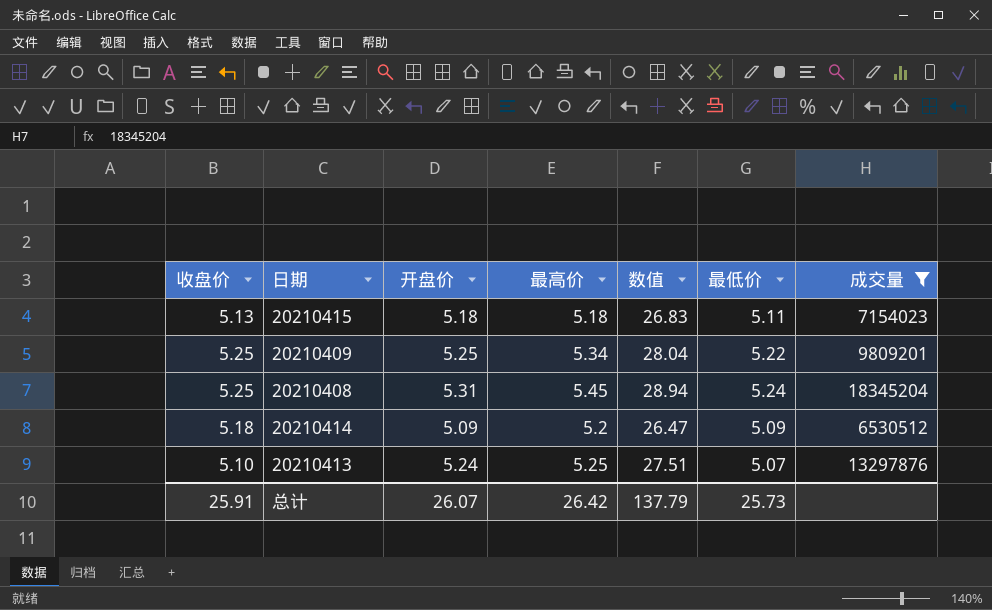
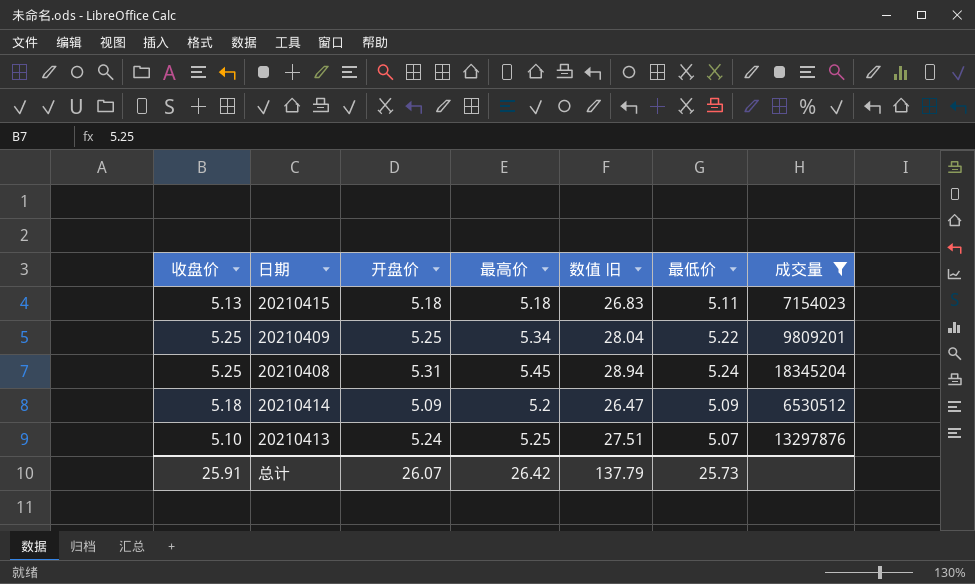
column name: 数值 -> 数值 旧

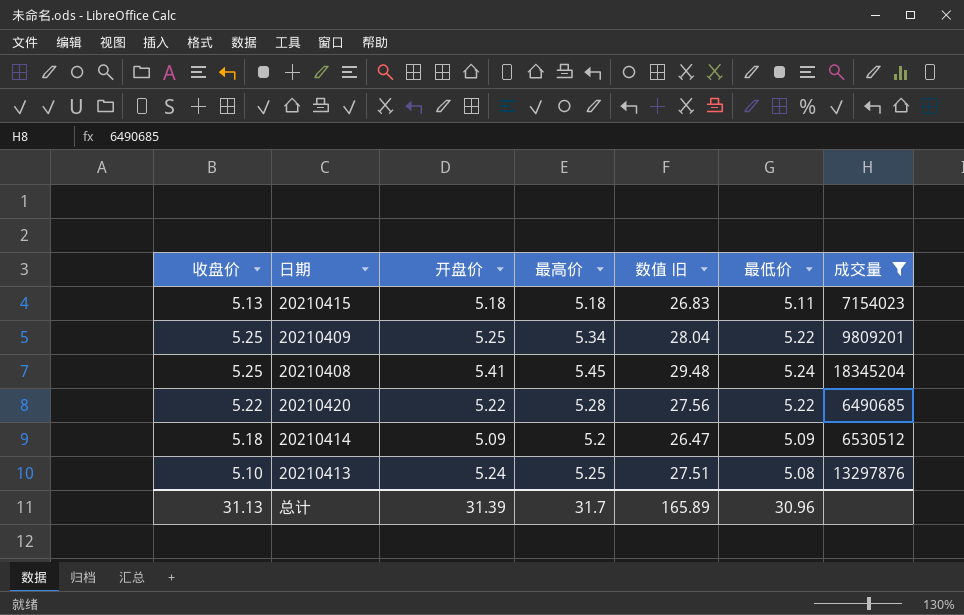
20210408 | 开盘价: 5.31 -> 5.41
20210408 | 数值 旧: 28.94 -> 29.48
row 20210420: none -> 5.22 | 5.22 | 5.28 | 27.56 | 5.22 | 6490685
20210413 | 最低价: 5.07 -> 5.08
总计 | 收盘价: 25.91 -> 31.13
总计 | 开盘价: 26.07 -> 31.39
总计 | 最高价: 26.42 -> 31.7
总计 | 数值 旧: 137.79 -> 165.89
总计 | 最低价: 25.73 -> 30.96

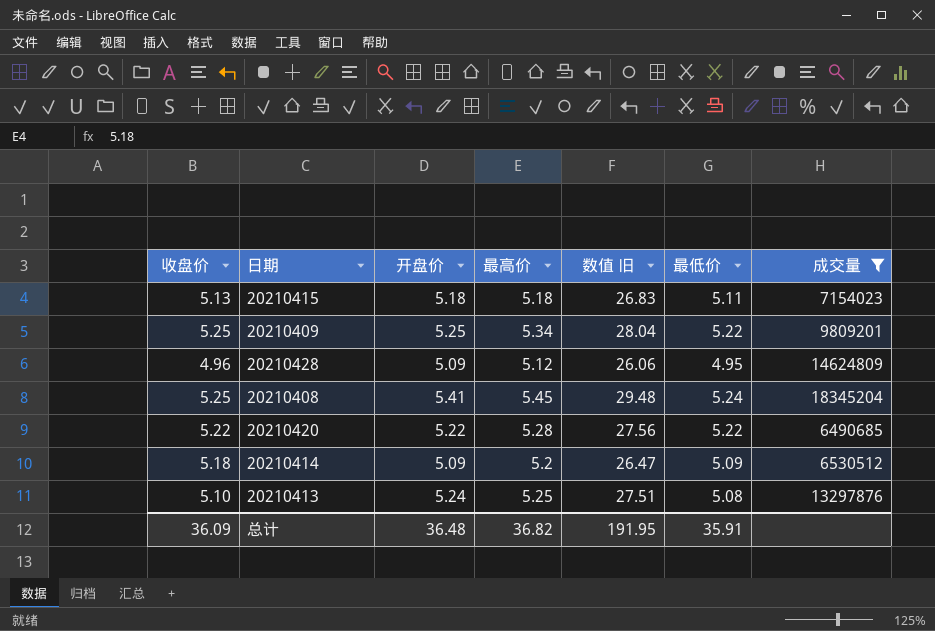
row 20210428: none -> 4.96 | 5.09 | 5.12 | 26.06 | 4.95 | 14624809
总计 | 收盘价: 31.13 -> 36.09
总计 | 开盘价: 31.39 -> 36.48
总计 | 最高价: 31.7 -> 36.82
总计 | 数值 旧: 165.89 -> 191.95
总计 | 最低价: 30.96 -> 35.91

